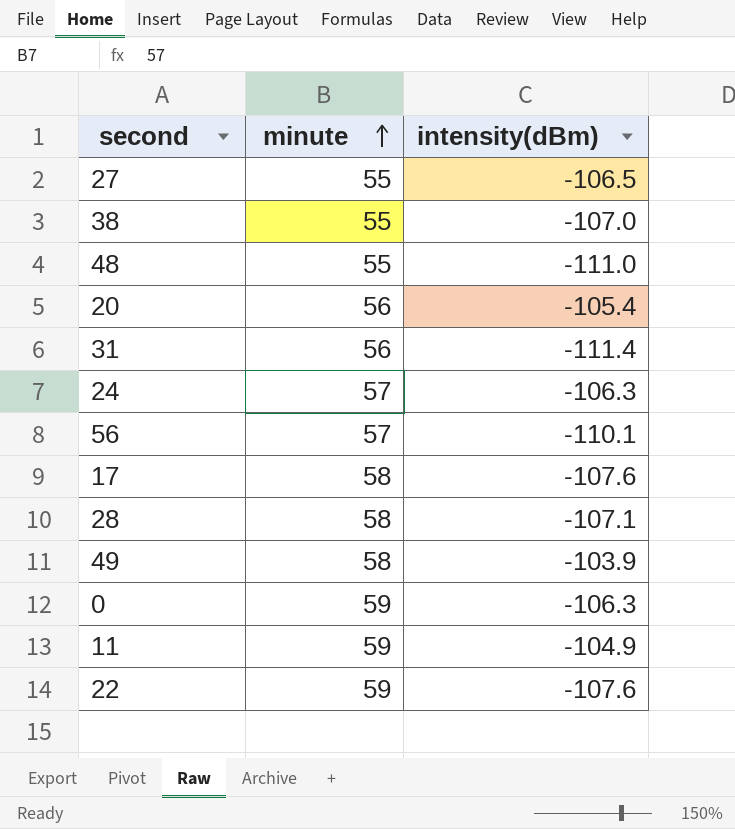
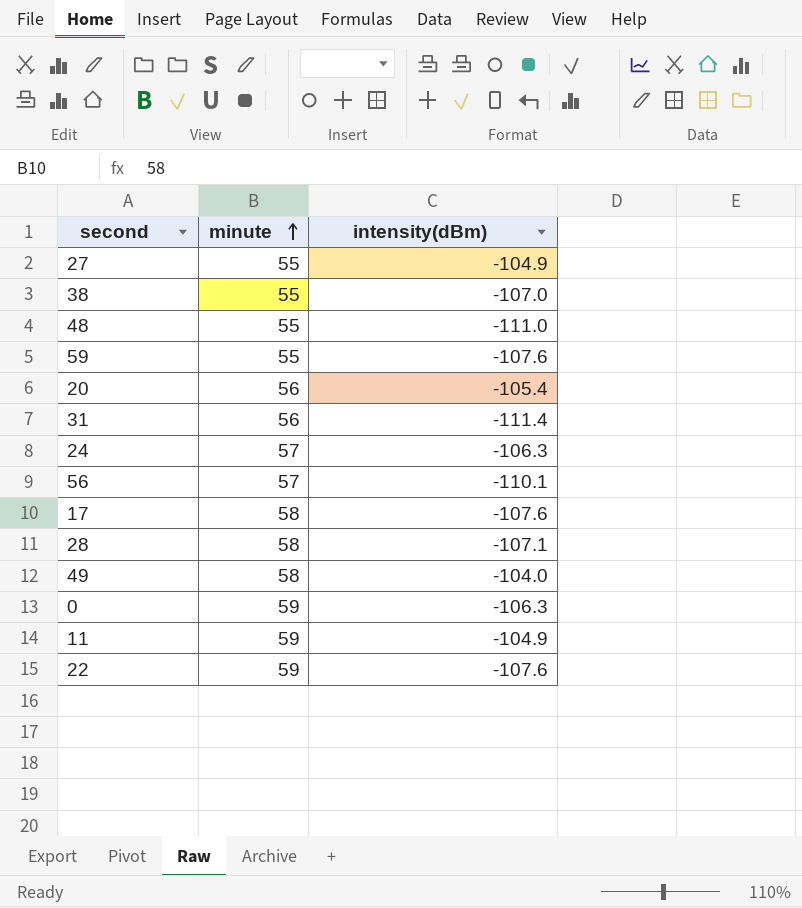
27 | intensity(dBm): -106.5 -> -104.9
row 59: none -> 55 | -107.6
49 | intensity(dBm): -103.9 -> -104.0

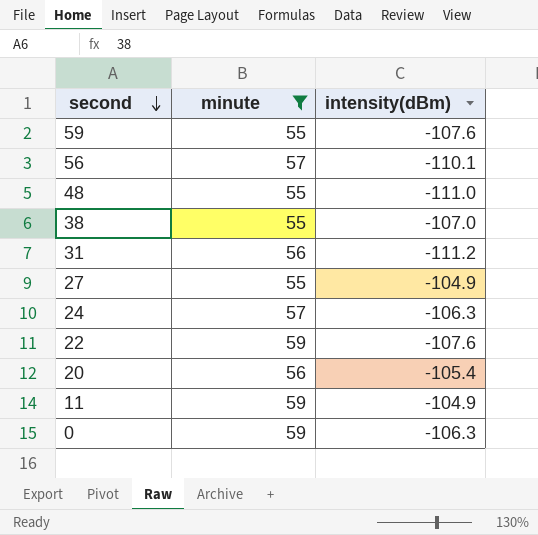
filter: none -> minute != 58
row order: minute ascending -> second descending
31 | intensity(dBm): -111.4 -> -111.2

